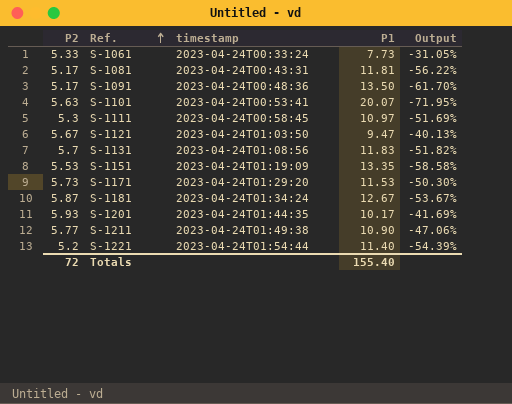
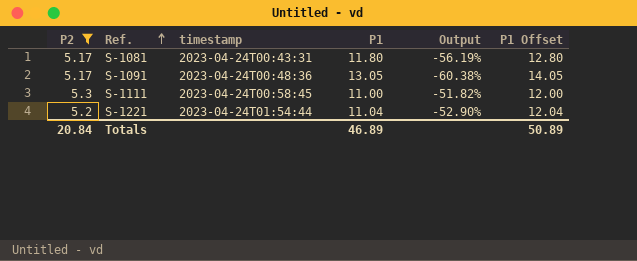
filter: none -> P2 <= 5.3
column P1 Offset | formula: none -> [P1] + 1
S-1081 | P1: 11.81 -> 11.80
S-1081 | Output: -56.22% -> -56.19%
S-1091 | P1: 13.50 -> 13.05
S-1091 | Output: -61.70% -> -60.38%
S-1111 | P1: 10.97 -> 11.00
S-1111 | Output: -51.69% -> -51.82%
S-1221 | P1: 11.40 -> 11.04
S-1221 | Output: -54.39% -> -52.90%
Totals | P2: 72 -> 20.84
Totals | P1: 155.40 -> 46.89

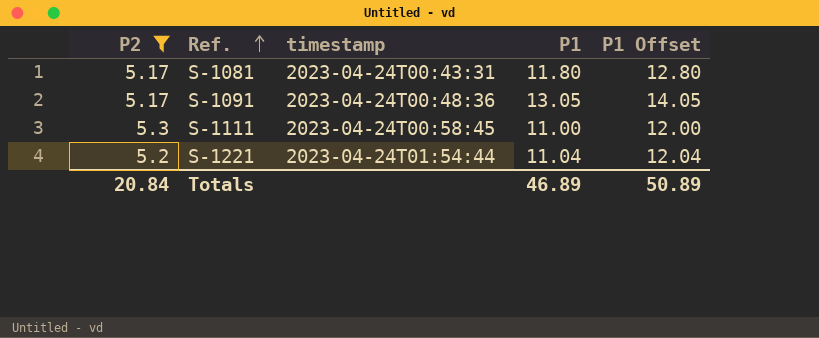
column Output | formula: ([P2] - [P1]) / [P1] -> none

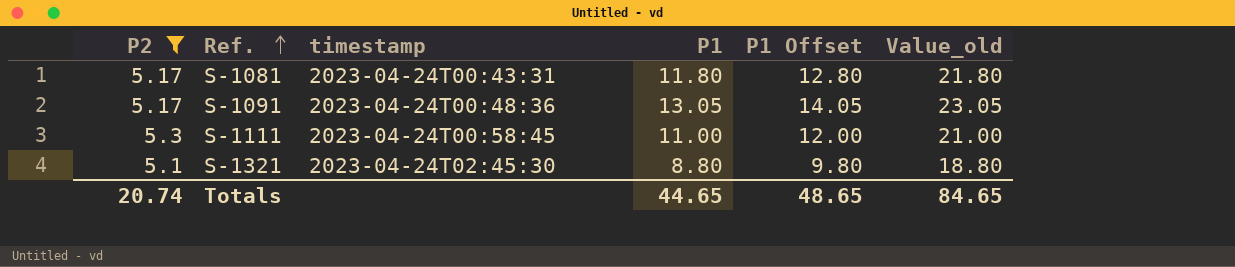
column Value_old | formula: none -> [P1] + 10
row S-1221: 5.2 | 2023-04-24T01:54:44 | 11.04 | 12.04 -> none
row S-1321: none -> 5.1 | 2023-04-24T02:45:30 | 8.80 | 9.80 | 18.80
Totals | P2: 20.84 -> 20.74
Totals | P1: 46.89 -> 44.65
Totals | P1 Offset: 50.89 -> 48.65

